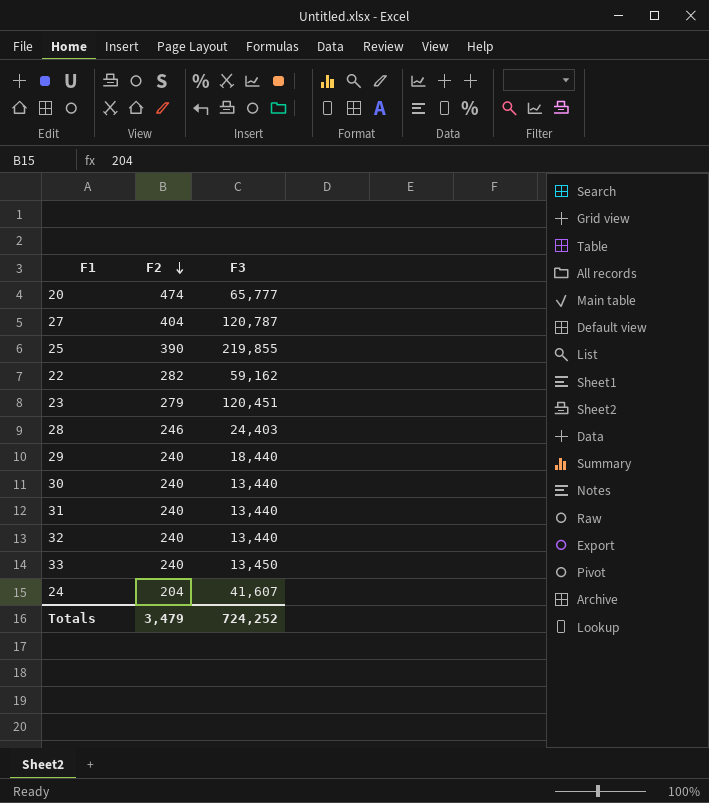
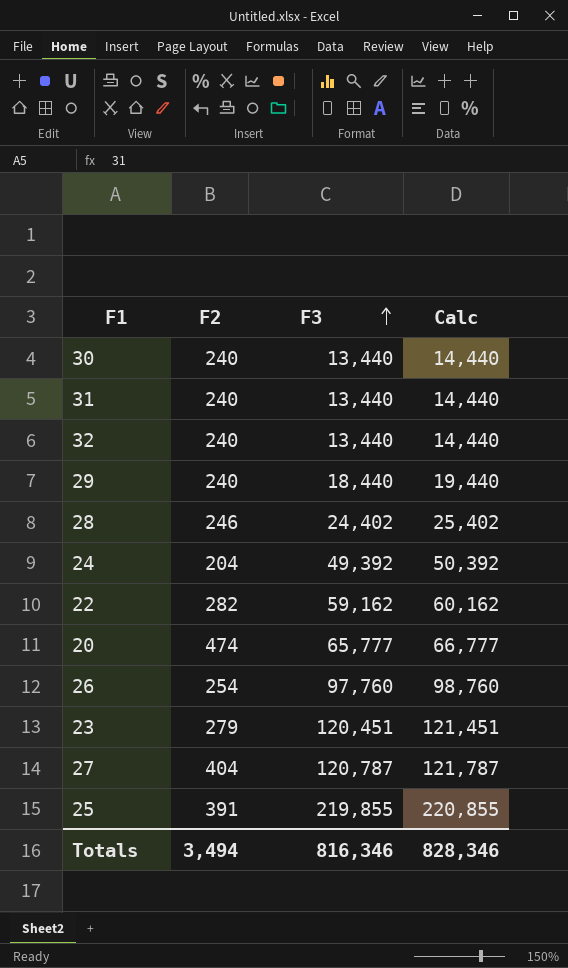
row order: F2 descending -> F3 ascending
column Calc | formula: none -> [F3] + 1000
row 33: 240 | 13,450 -> none
28 | F3: 24,403 -> 24,402
24 | F3: 41,607 -> 49,392
row 26: none -> 254 | 97,760 | 98,760
25 | F2: 390 -> 391
Totals | F2: 3,479 -> 3,494
Totals | F3: 724,252 -> 816,346

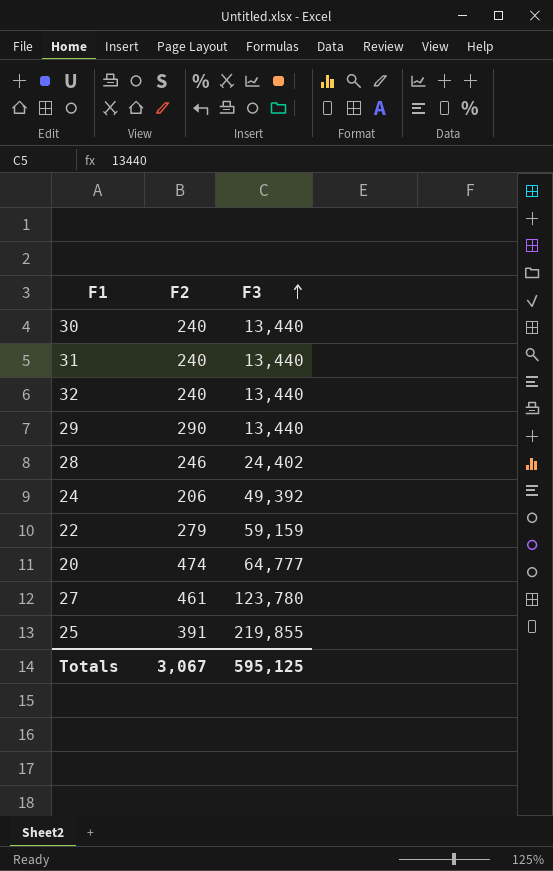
column Calc | formula: [F3] + 1000 -> none
row 26: 254 | 97,760 | 98,760 -> none
row 23: 279 | 120,451 | 121,451 -> none
29 | F2: 240 -> 290
29 | F3: 18,440 -> 13,440
24 | F2: 204 -> 206
22 | F2: 282 -> 279
22 | F3: 59,162 -> 59,159
20 | F3: 65,777 -> 64,777
27 | F2: 404 -> 461
27 | F3: 120,787 -> 123,780
Totals | F2: 3,494 -> 3,067
Totals | F3: 816,346 -> 595,125

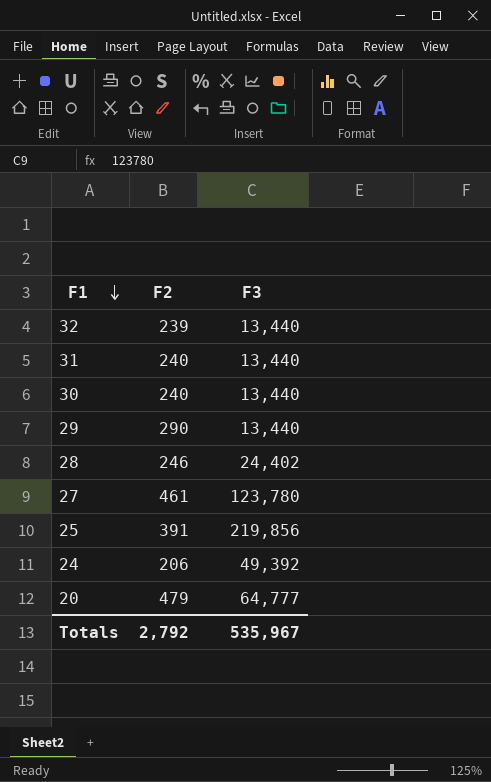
row order: F3 ascending -> F1 descending
row 22: 279 | 59,159 -> none
32 | F2: 240 -> 239
25 | F3: 219,855 -> 219,856
20 | F2: 474 -> 479
Totals | F2: 3,067 -> 2,792
Totals | F3: 595,125 -> 535,967

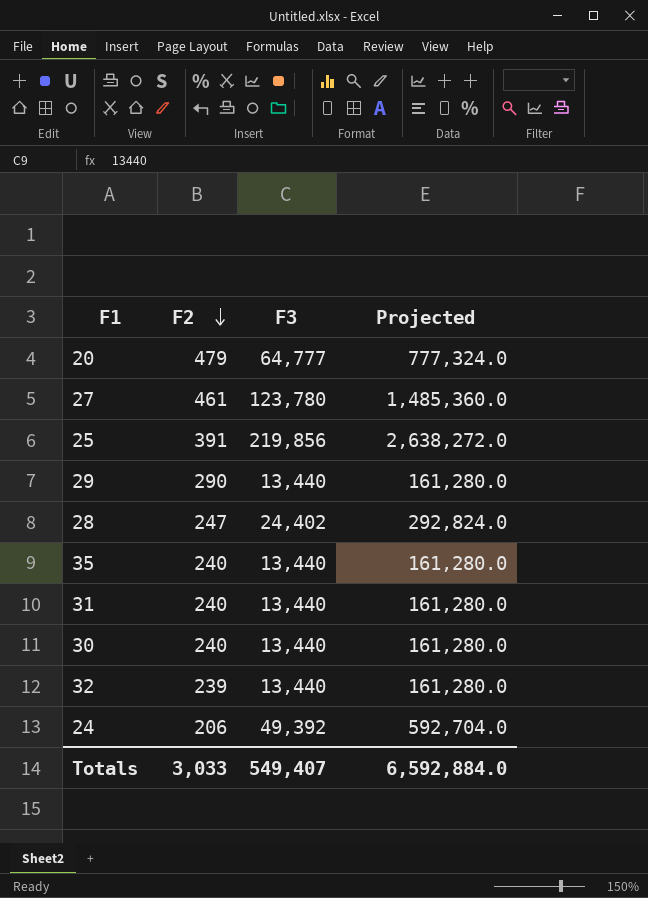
row order: F1 descending -> F2 descending
column Projected | formula: none -> [F3] * 12
28 | F2: 246 -> 247
row 35: none -> 240 | 13,440 | 161,280.0
Totals | F2: 2,792 -> 3,033
Totals | F3: 535,967 -> 549,407

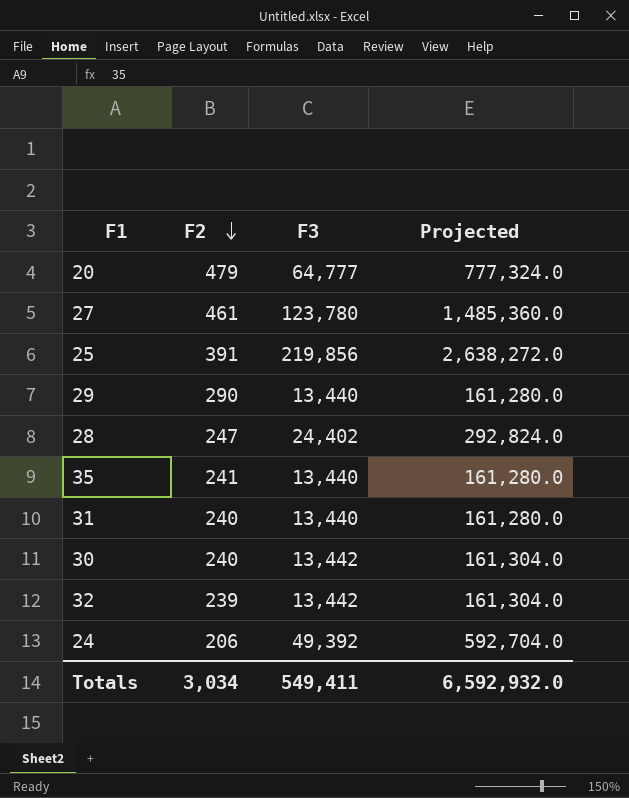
35 | F2: 240 -> 241
30 | F3: 13,440 -> 13,442
30 | Projected: 161,280.0 -> 161,304.0
32 | F3: 13,440 -> 13,442
32 | Projected: 161,280.0 -> 161,304.0
Totals | F2: 3,033 -> 3,034
Totals | F3: 549,407 -> 549,411
Totals | Projected: 6,592,884.0 -> 6,592,932.0

